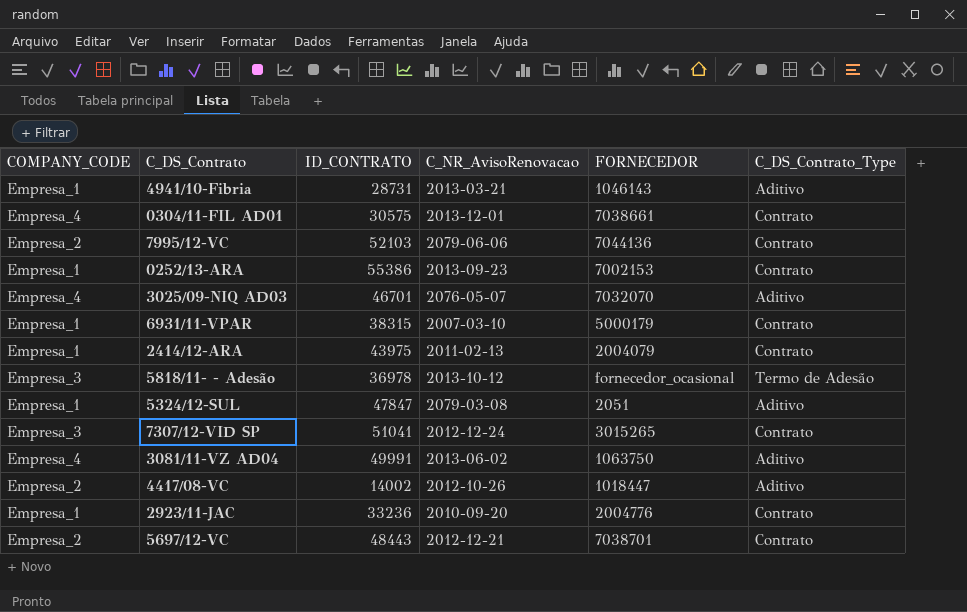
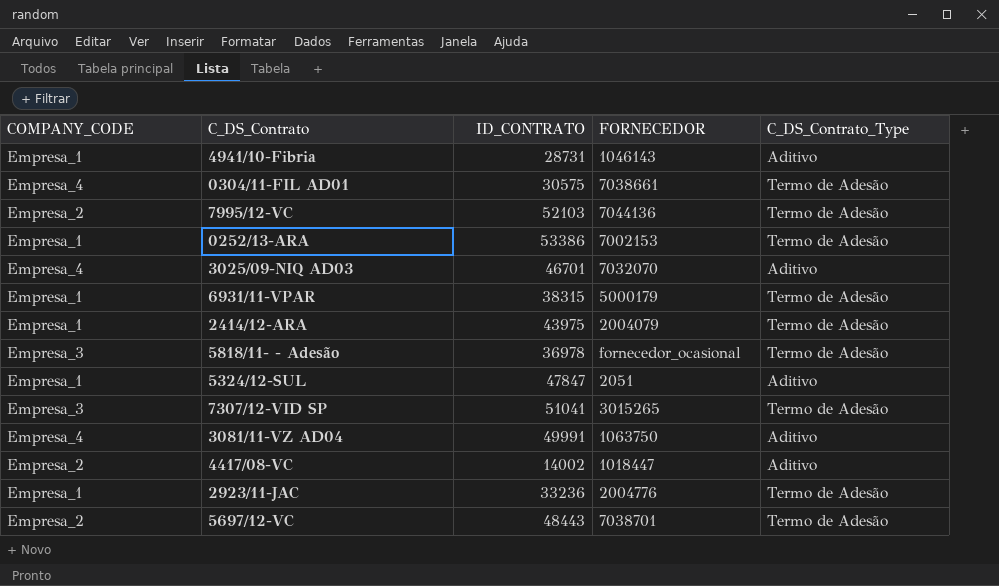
column C_NR_AvisoRenovacao | position: 4 -> none
0304/11-FIL AD01 | C_DS_Contrato_Type: Contrato -> Termo de Adesão
7995/12-VC | C_DS_Contrato_Type: Contrato -> Termo de Adesão
0252/13-ARA | ID_CONTRATO: 55386 -> 53386
0252/13-ARA | C_DS_Contrato_Type: Contrato -> Termo de Adesão
6931/11-VPAR | C_DS_Contrato_Type: Contrato -> Termo de Adesão
2414/12-ARA | C_DS_Contrato_Type: Contrato -> Termo de Adesão
7307/12-VID SP | C_DS_Contrato_Type: Contrato -> Termo de Adesão
2923/11-JAC | C_DS_Contrato_Type: Contrato -> Termo de Adesão
5697/12-VC | C_DS_Contrato_Type: Contrato -> Termo de Adesão

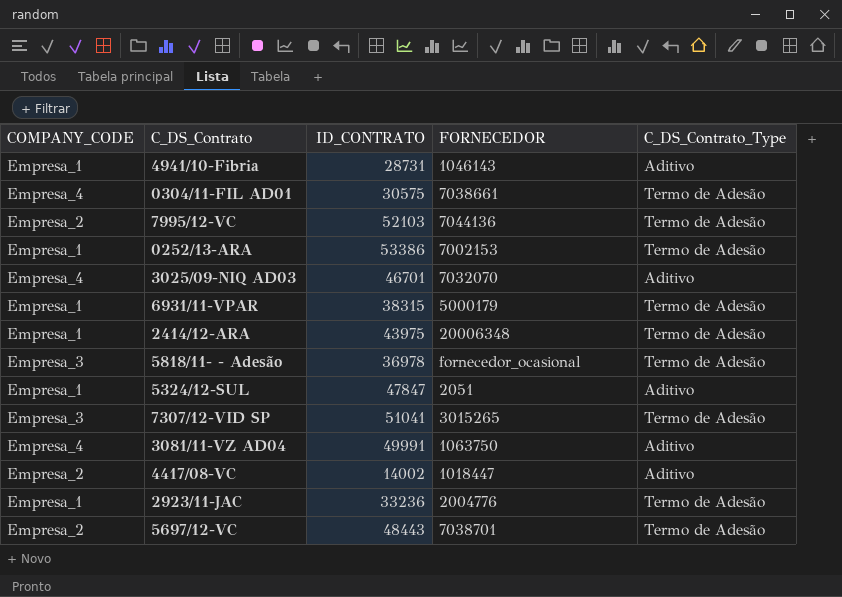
2414/12-ARA | FORNECEDOR: 2004079 -> 20006348

